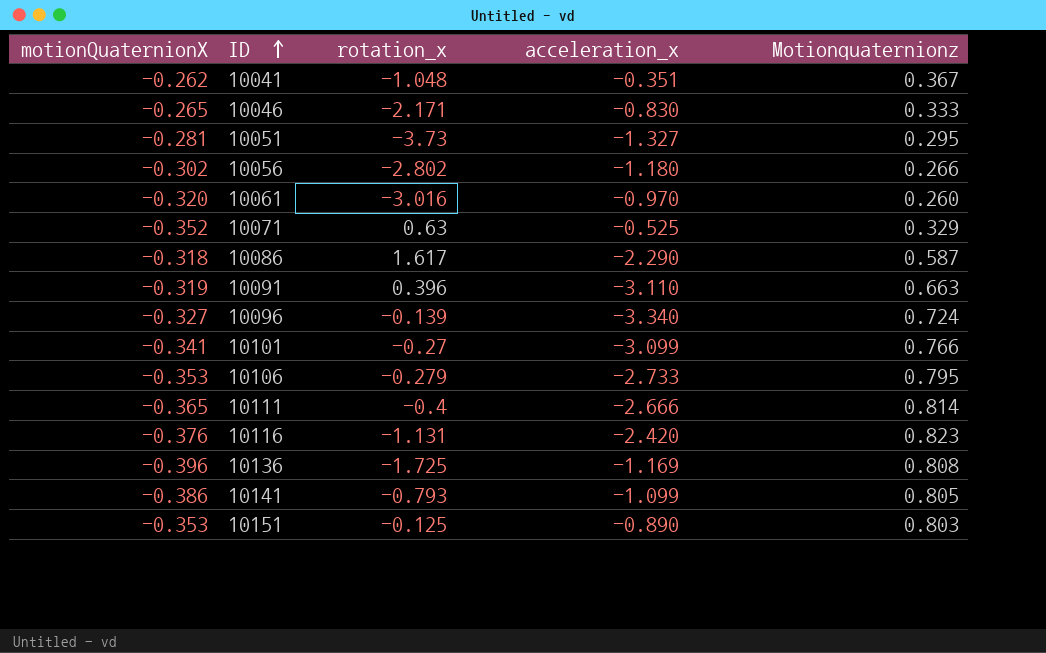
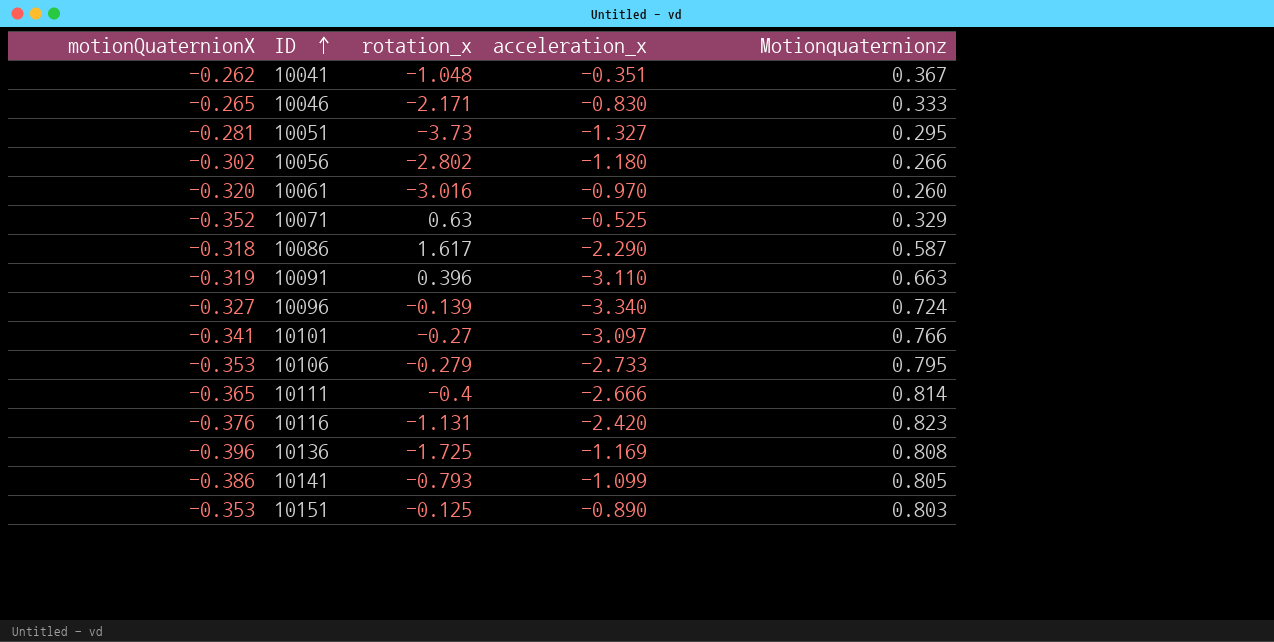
10101 | acceleration_x: -3.099 -> -3.097

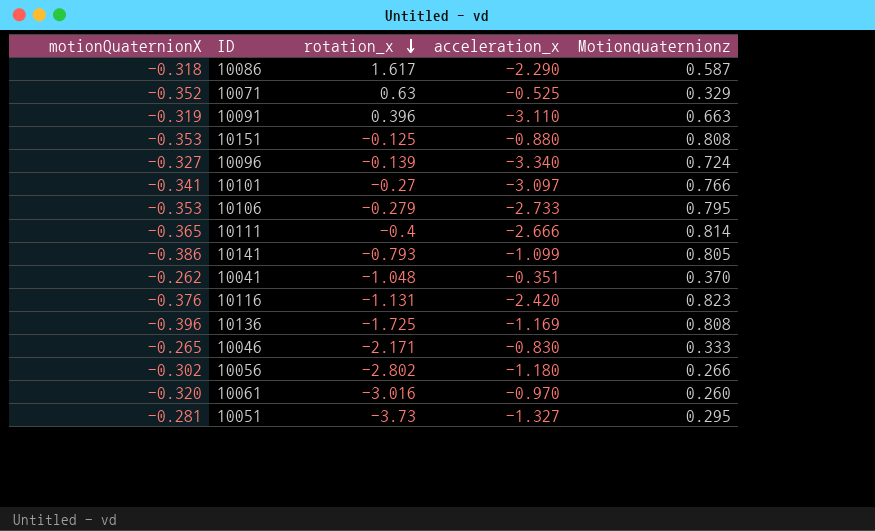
row order: ID ascending -> rotation_x descending
10151 | acceleration_x: -0.890 -> -0.880
10151 | Motionquaternionz: 0.803 -> 0.808
10041 | Motionquaternionz: 0.367 -> 0.370

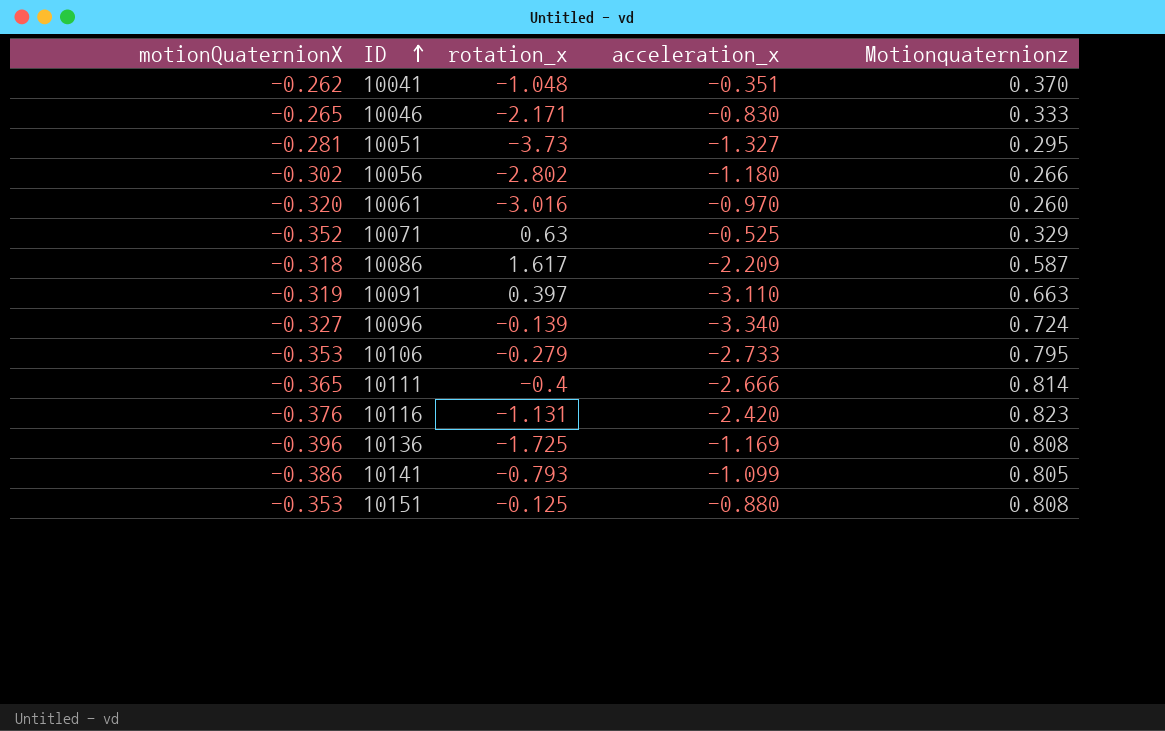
row order: rotation_x descending -> ID ascending
row 10101: -0.341 | -0.27 | -3.097 | 0.766 -> none
10086 | acceleration_x: -2.290 -> -2.209
10091 | rotation_x: 0.396 -> 0.397

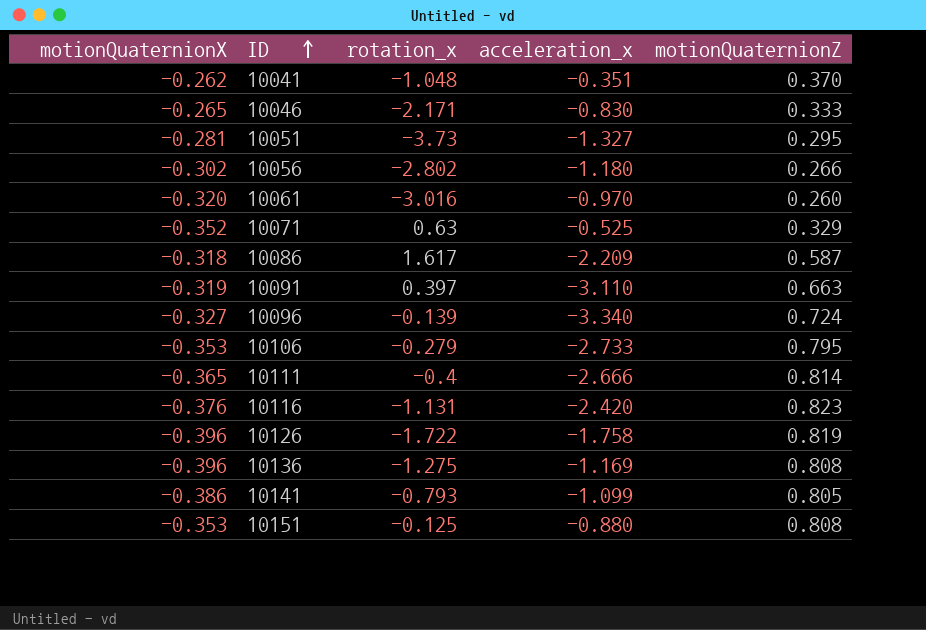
column name: Motionquaternionz -> motionQuaternionZ
row 10126: none -> -0.396 | -1.722 | -1.758 | 0.819
10136 | rotation_x: -1.725 -> -1.275

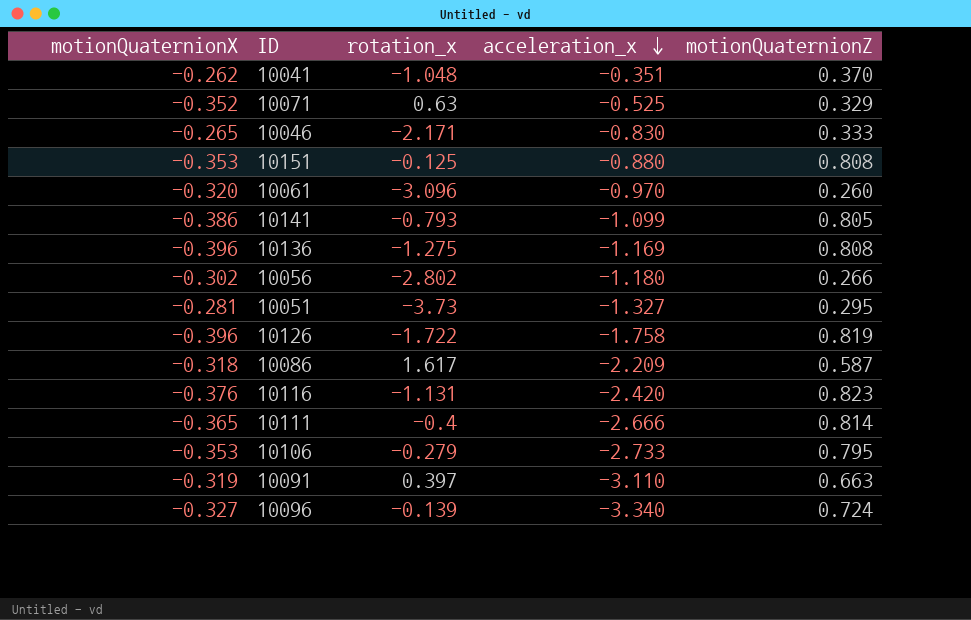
row order: ID ascending -> acceleration_x descending
10061 | rotation_x: -3.016 -> -3.096

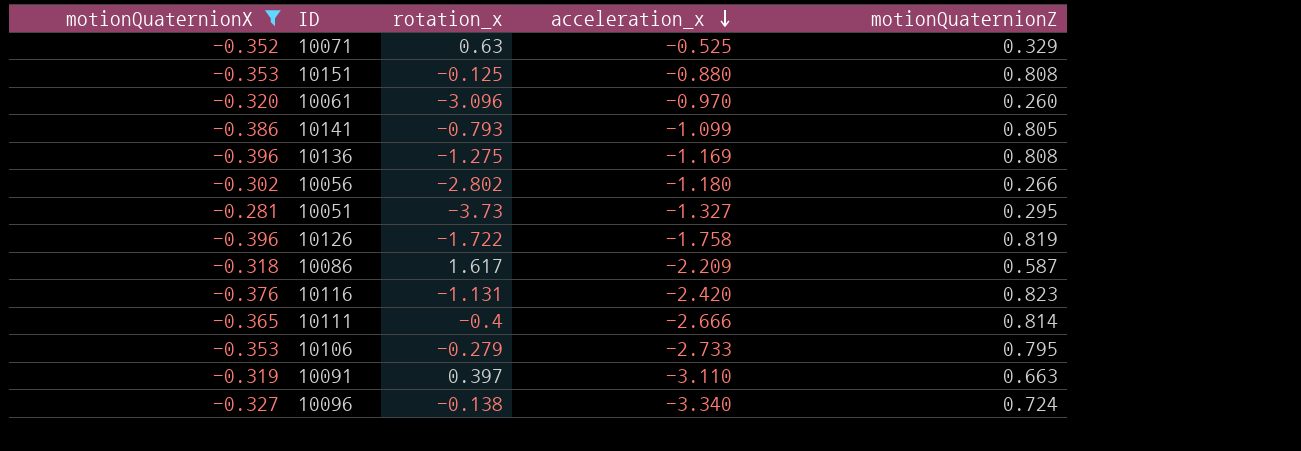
filter: none -> motionQuaternionX <= -0.281
10096 | rotation_x: -0.139 -> -0.138

